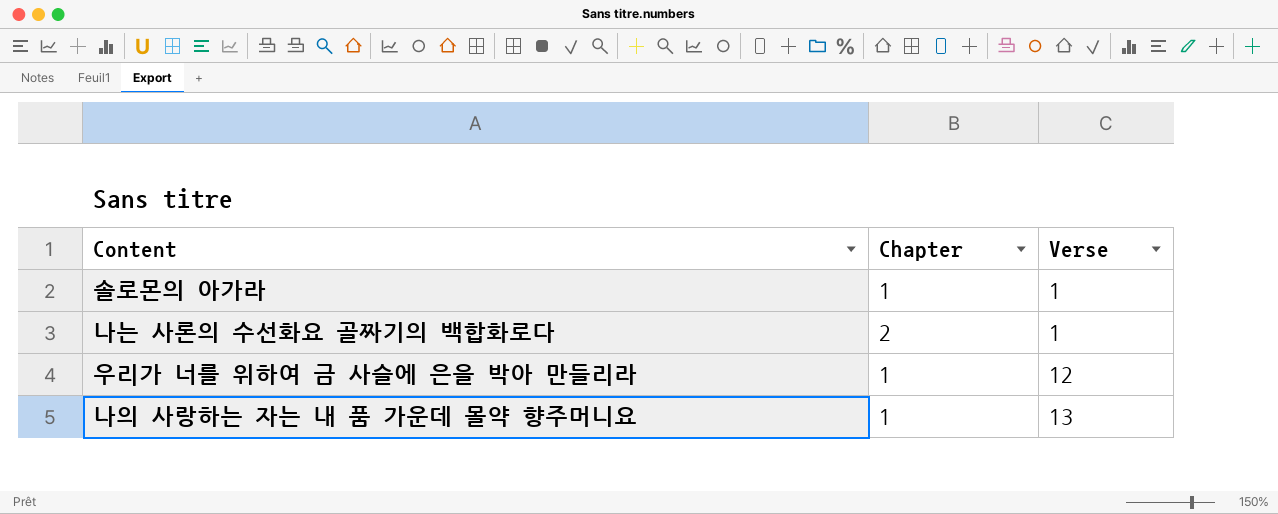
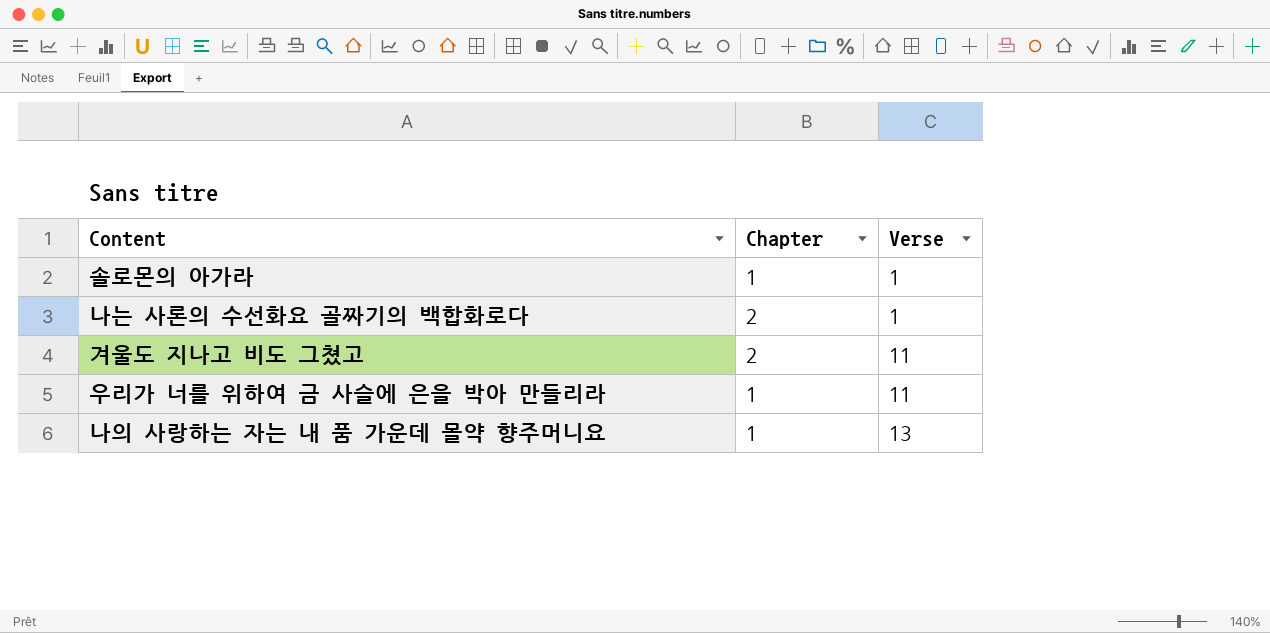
row 겨울도 지나고 비도 그쳤고: none -> 2 | 11
우리가 너를 위하여 금 사슬에 은을 박아 만들리라 | Verse: 12 -> 11

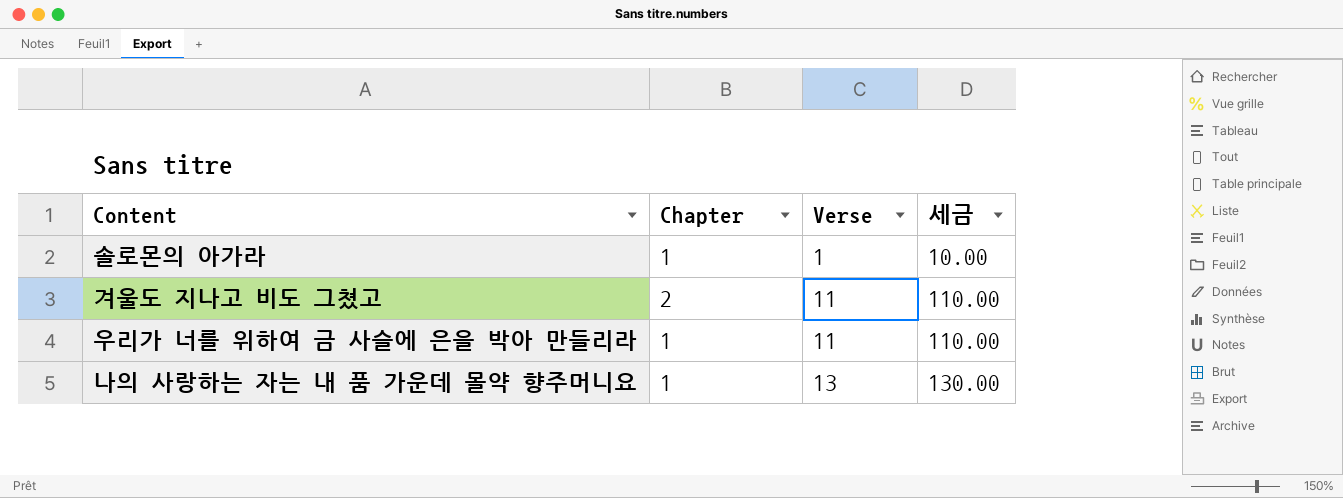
column 세금 | formula: none -> [Verse] * 10
row 나는 사론의 수선화요 골짜기의 백합화로다: 2 | 1 -> none

